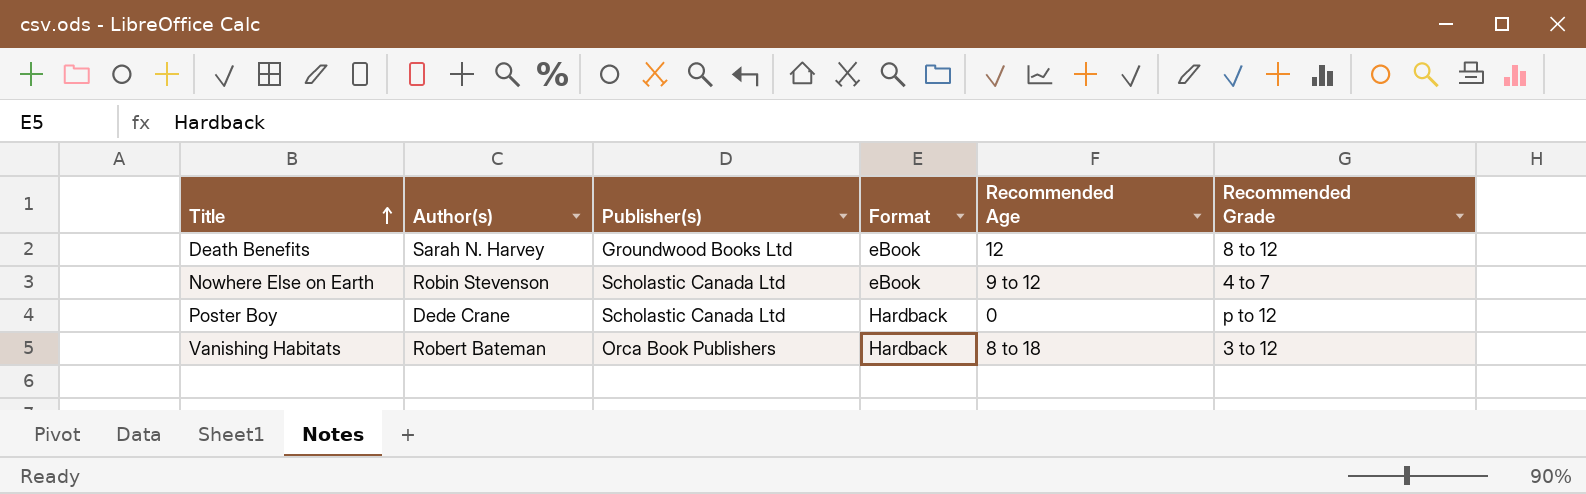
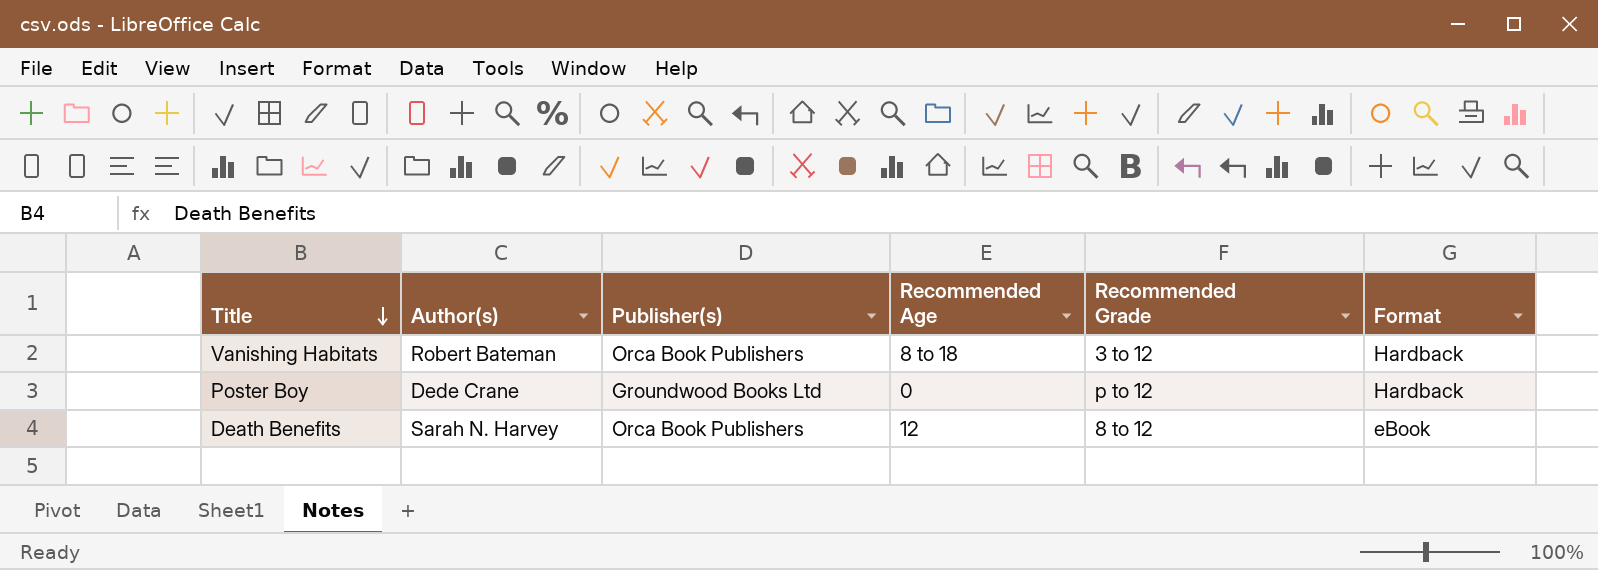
row order: Title ascending -> Title descending
column Format | position: 4 -> 6
row Nowhere Else on Earth: Robin Stevenson | Scholastic Canada Ltd | eBook | 9 to 12 | 4 to 7 -> none
Poster Boy | Publisher(s): Scholastic Canada Ltd -> Groundwood Books Ltd
Death Benefits | Publisher(s): Groundwood Books Ltd -> Orca Book Publishers

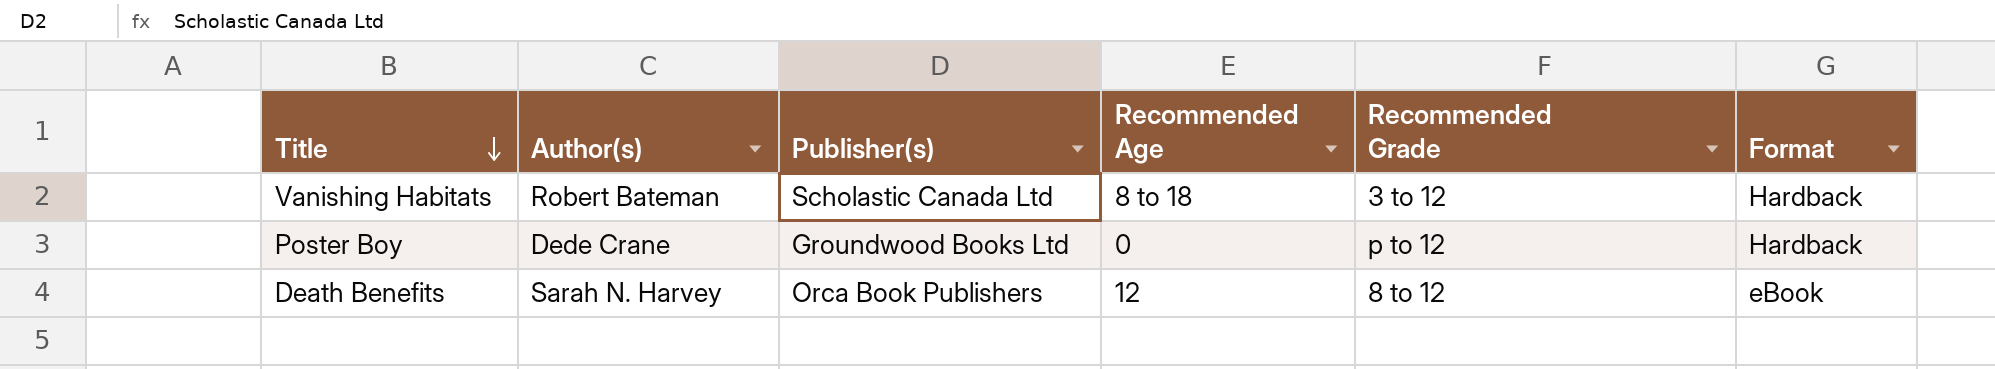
Vanishing Habitats | Publisher(s): Orca Book Publishers -> Scholastic Canada Ltd

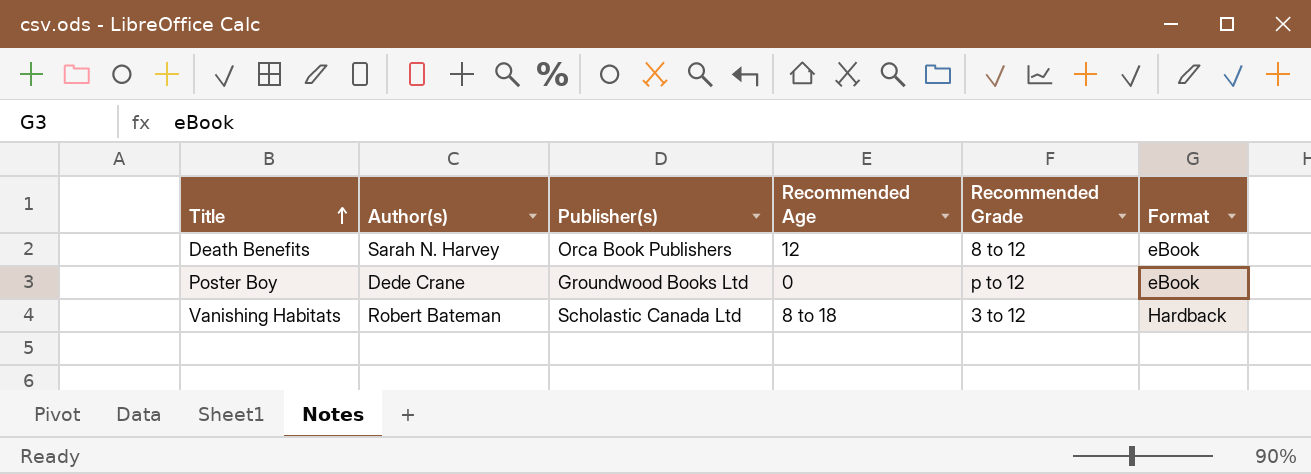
row order: Title descending -> Title ascending
Poster Boy | Format: Hardback -> eBook

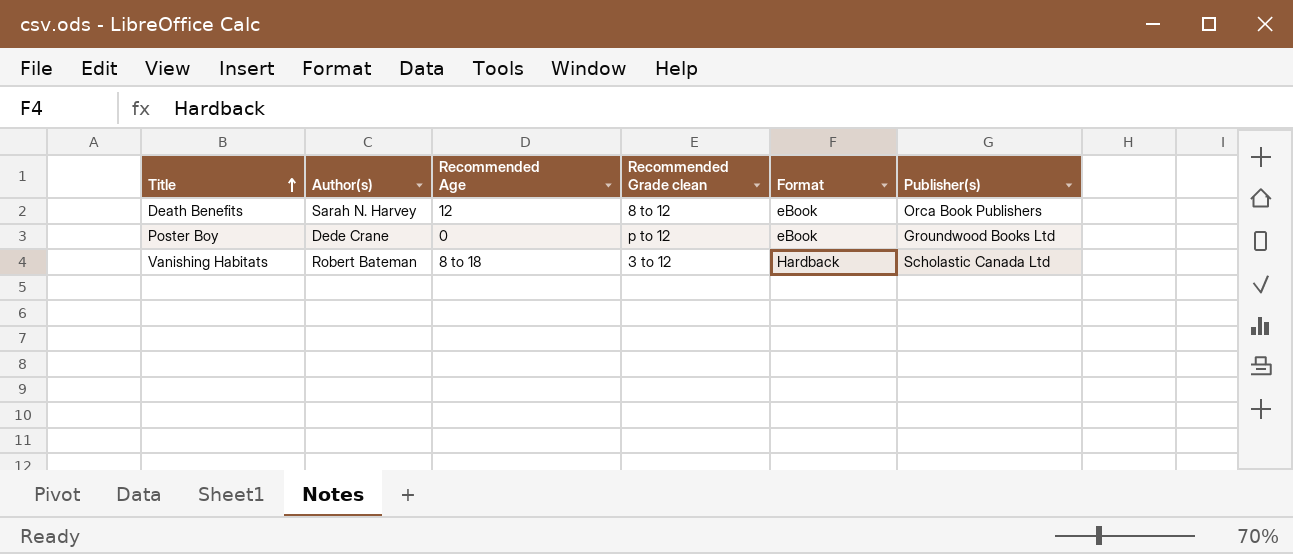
column name: Recommended Grade -> Recommended Grade clean
column Publisher(s) | position: 3 -> 6

